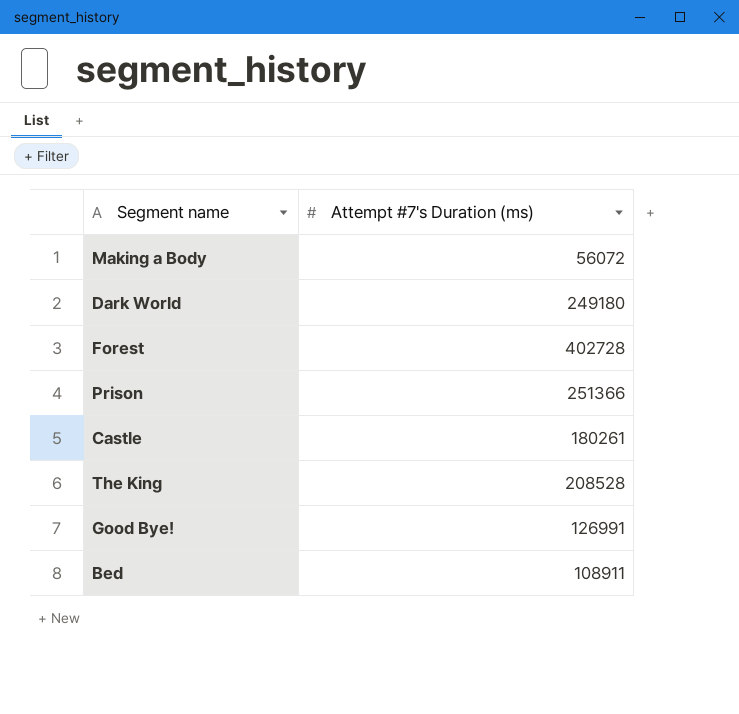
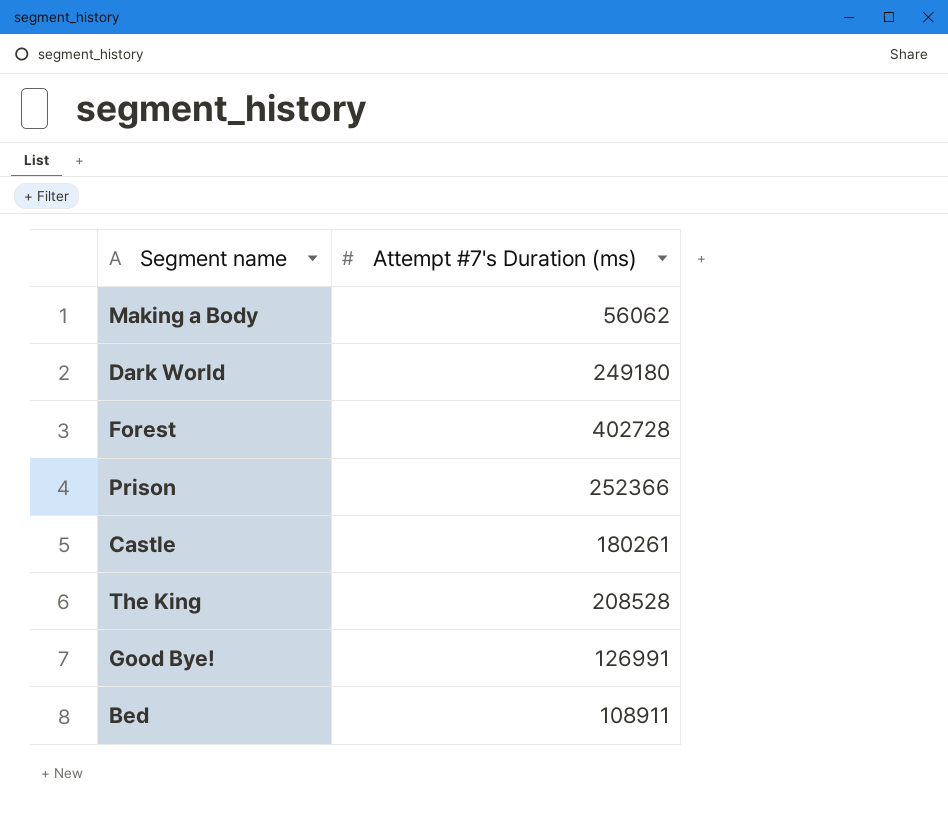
Making a Body | Attempt #7's Duration (ms): 56072 -> 56062
Prison | Attempt #7's Duration (ms): 251366 -> 252366

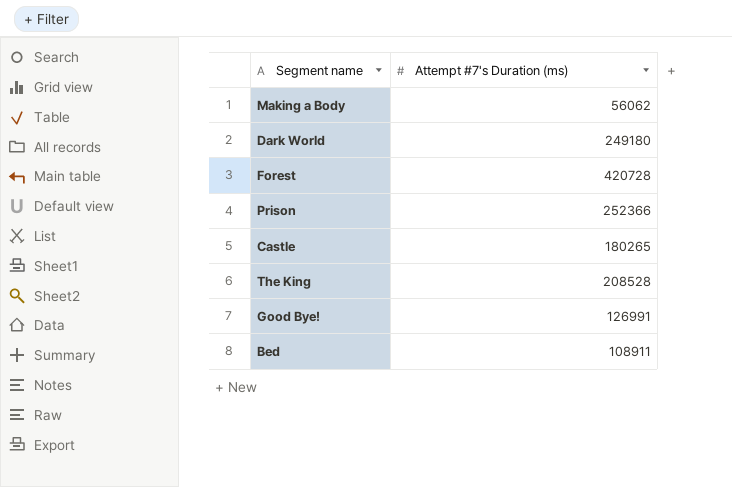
Forest | Attempt #7's Duration (ms): 402728 -> 420728
Castle | Attempt #7's Duration (ms): 180261 -> 180265

